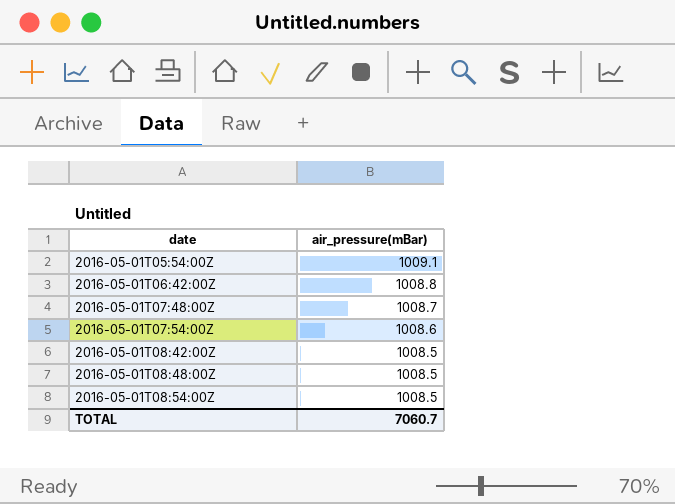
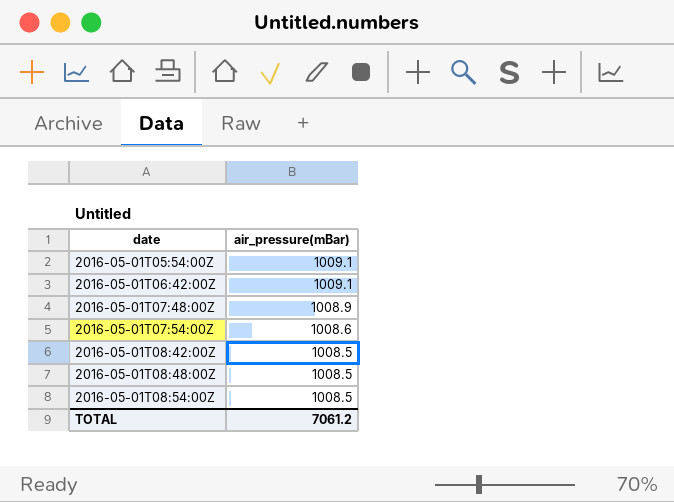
2016-05-01T06:42:00Z | air_pressure(mBar): 1008.8 -> 1009.1
2016-05-01T07:48:00Z | air_pressure(mBar): 1008.7 -> 1008.9
TOTAL | air_pressure(mBar): 7060.7 -> 7061.2

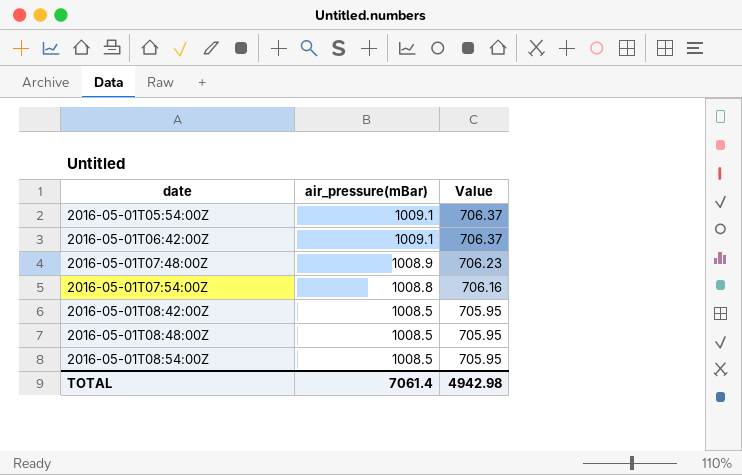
column Value | formula: none -> [air_pressure(mBar)] * 0.7
2016-05-01T07:54:00Z | air_pressure(mBar): 1008.6 -> 1008.8
TOTAL | air_pressure(mBar): 7061.2 -> 7061.4

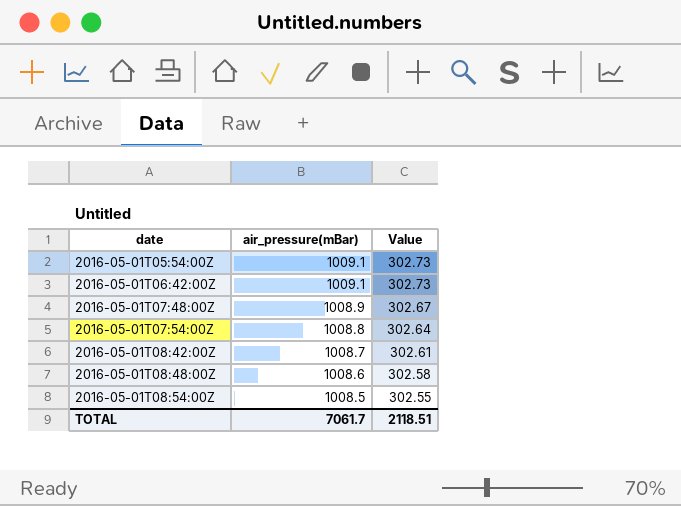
column Value | formula: [air_pressure(mBar)] * 0.7 -> [air_pressure(mBar)] * 0.3
2016-05-01T08:42:00Z | air_pressure(mBar): 1008.5 -> 1008.7
2016-05-01T08:48:00Z | air_pressure(mBar): 1008.5 -> 1008.6
TOTAL | air_pressure(mBar): 7061.4 -> 7061.7
TOTAL | Value: 4942.98 -> 2118.51

